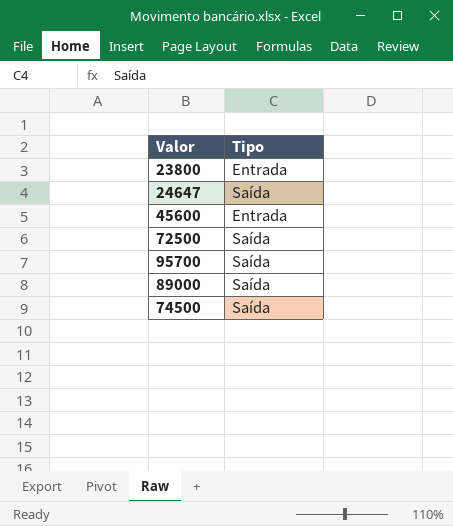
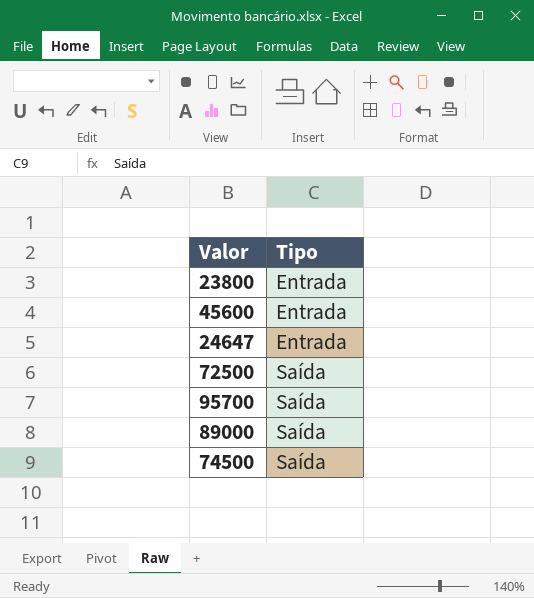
row order: none -> Tipo ascending
24647 | Tipo: Saída -> Entrada

